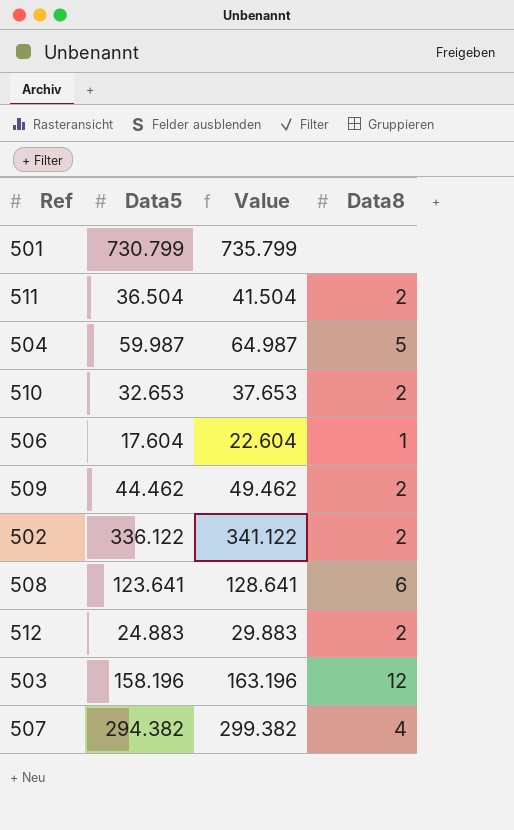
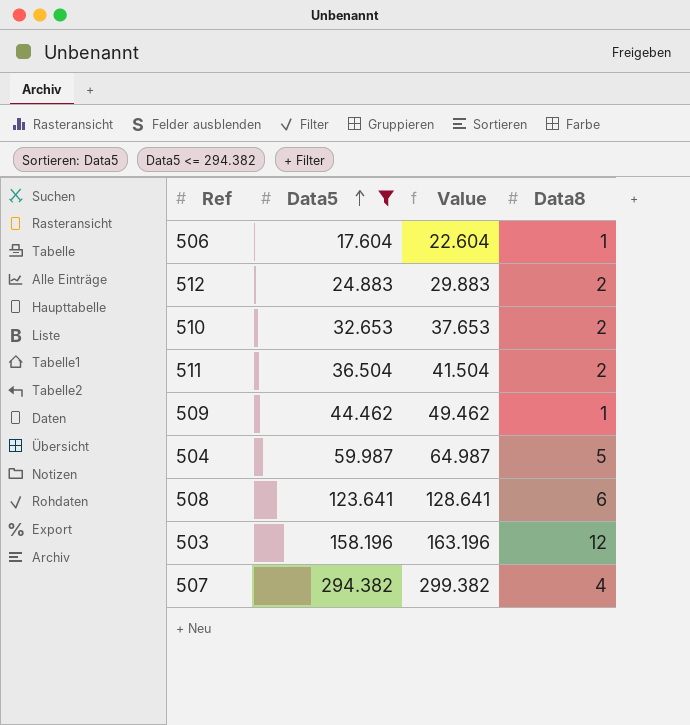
filter: none -> Data5 <= 294.382
row order: none -> Data5 ascending
509 | Data8: 2 -> 1

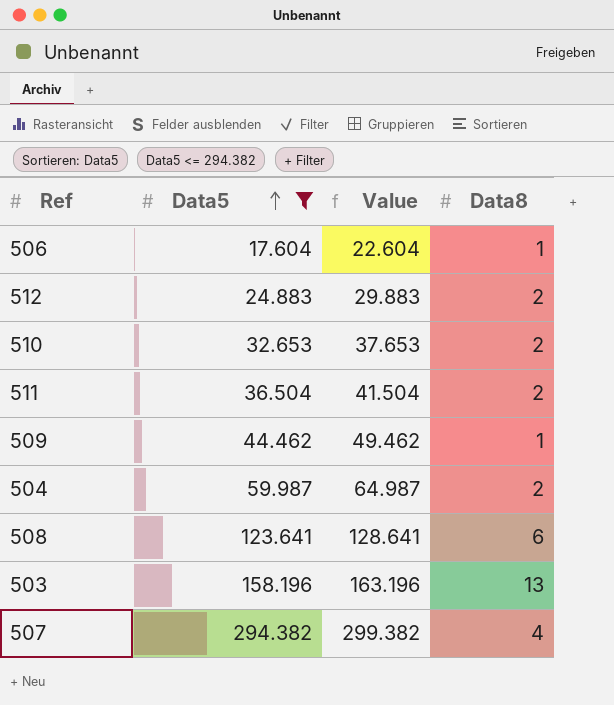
504 | Data8: 5 -> 2
503 | Data8: 12 -> 13

